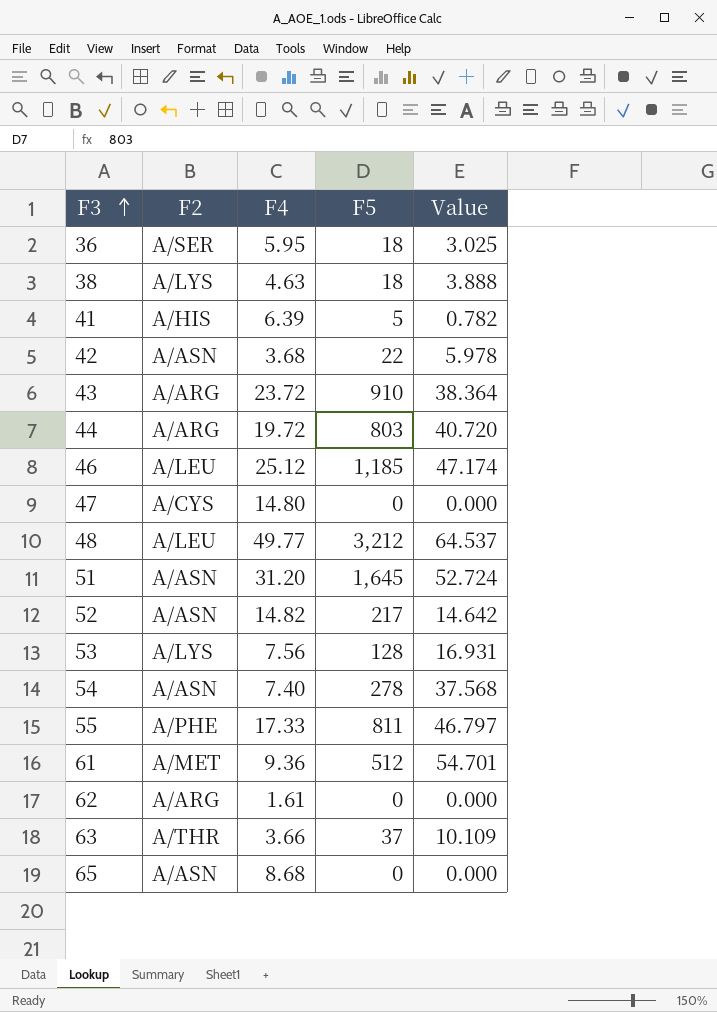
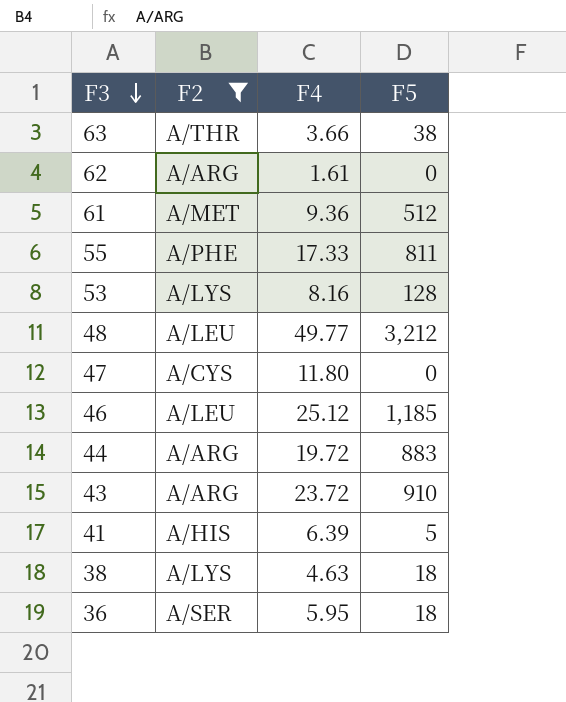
filter: none -> F2 != A/ASN
row order: F3 ascending -> F3 descending
column Value | formula: [F5] / [F4] -> none
63 | F5: 37 -> 38
53 | F4: 7.56 -> 8.16
47 | F4: 14.80 -> 11.80
44 | F5: 803 -> 883

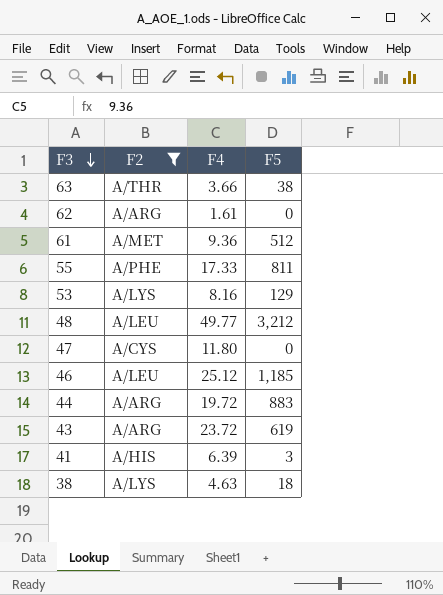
row 36: A/SER | 5.95 | 18 -> none
53 | F5: 128 -> 129
43 | F5: 910 -> 619
41 | F5: 5 -> 3

